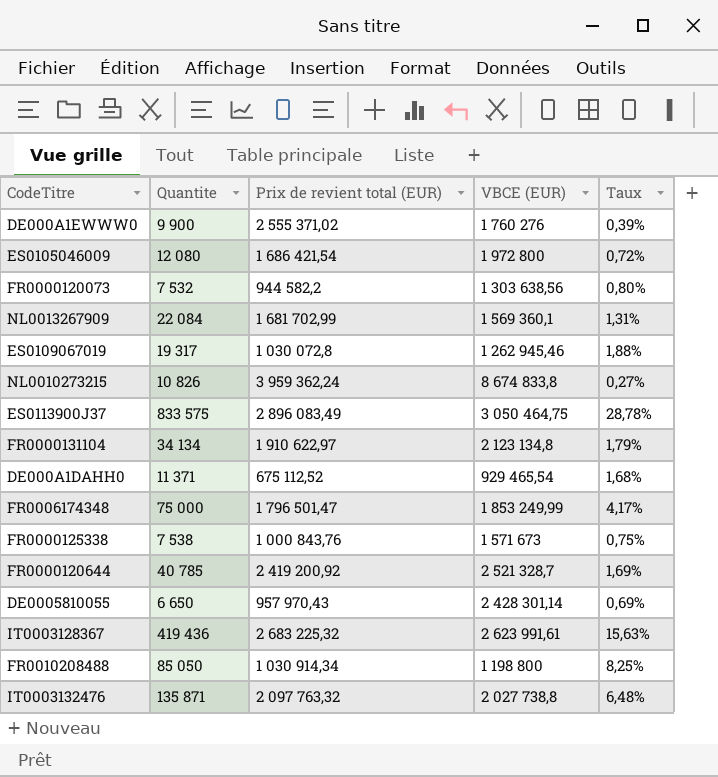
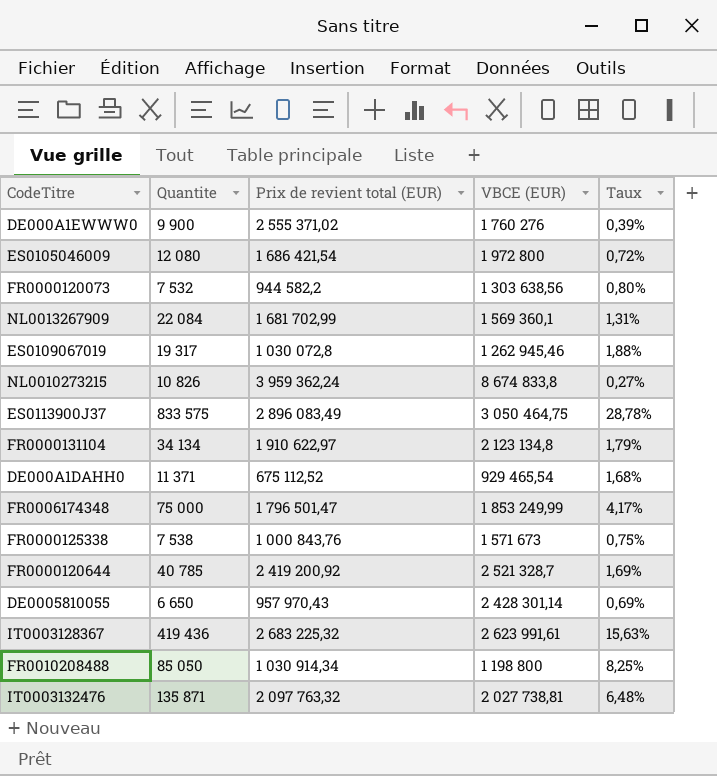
IT0003132476 | VBCE (EUR): 2 027 738,8 -> 2 027 738,81

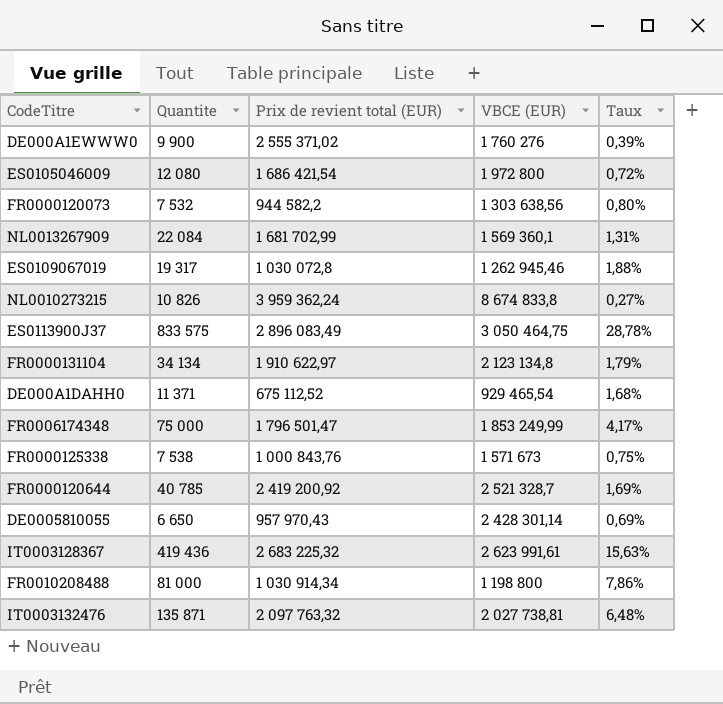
FR0010208488 | Quantite: 85 050 -> 81 000
FR0010208488 | Taux: 8,25% -> 7,86%

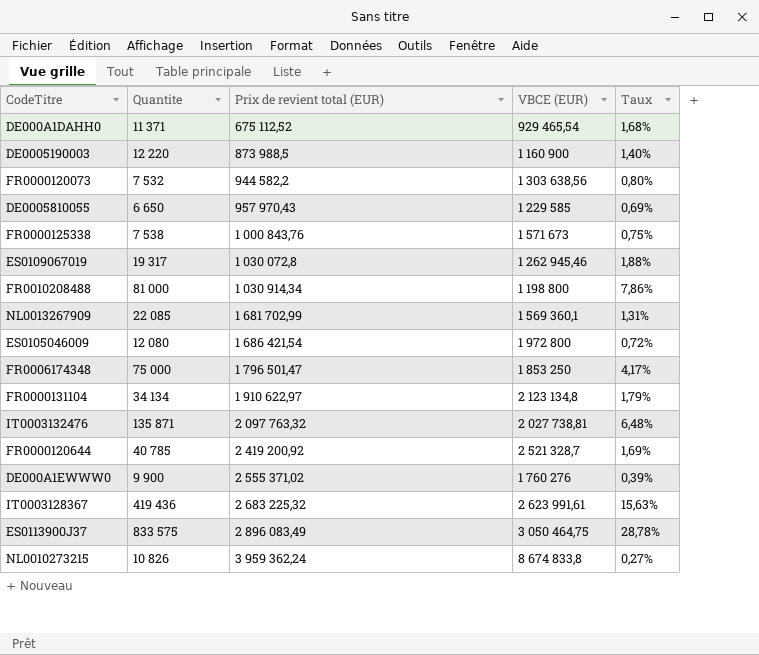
row order: none -> Prix de revient total (EUR) ascending
row DE0005190003: none -> 12 220 | 873 988,5 | 1 160 900 | 1,40%
DE0005810055 | VBCE (EUR): 2 428 301,14 -> 1 229 585
NL0013267909 | Quantite: 22 084 -> 22 085
FR0006174348 | VBCE (EUR): 1 853 249,99 -> 1 853 250

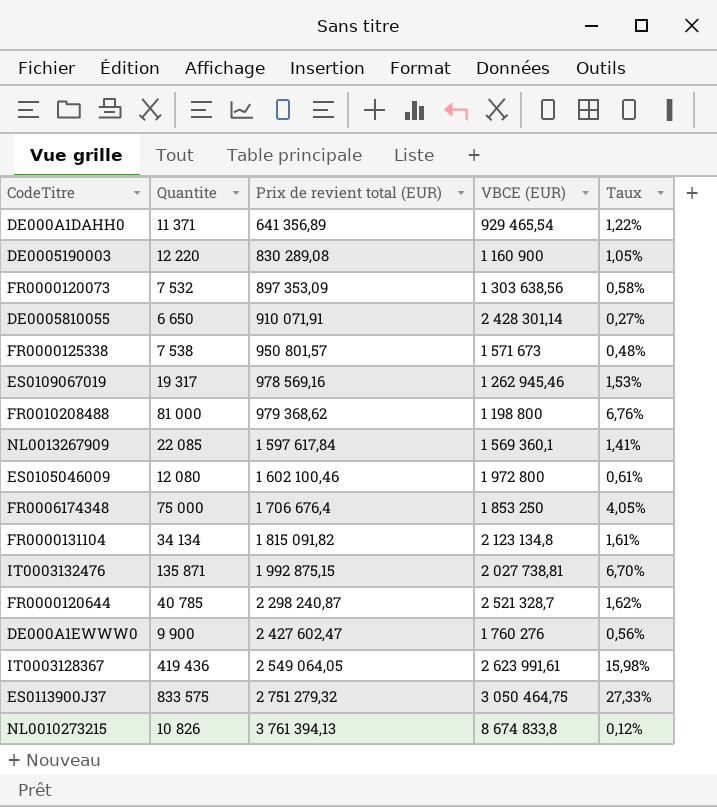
column Taux | formula: [Quantite] / [Prix de revient total (EUR)] -> [Quantite] / [VBCE (EUR)]
DE000A1DAHH0 | Prix de revient total (EUR): 675 112,52 -> 641 356,89
DE0005190003 | Prix de revient total (EUR): 873 988,5 -> 830 289,08
FR0000120073 | Prix de revient total (EUR): 944 582,2 -> 897 353,09
DE0005810055 | Prix de revient total (EUR): 957 970,43 -> 910 071,91
DE0005810055 | VBCE (EUR): 1 229 585 -> 2 428 301,14
FR0000125338 | Prix de revient total (EUR): 1 000 843,76 -> 950 801,57
ES0109067019 | Prix de revient total (EUR): 1 030 072,8 -> 978 569,16
FR0010208488 | Prix de revient total (EUR): 1 030 914,34 -> 979 368,62
NL0013267909 | Prix de revient total (EUR): 1 681 702,99 -> 1 597 617,84
ES0105046009 | Prix de revient total (EUR): 1 686 421,54 -> 1 602 100,46
FR0006174348 | Prix de revient total (EUR): 1 796 501,47 -> 1 706 676,4
FR0000131104 | Prix de revient total (EUR): 1 910 622,97 -> 1 815 091,82
IT0003132476 | Prix de revient total (EUR): 2 097 763,32 -> 1 992 875,15
FR0000120644 | Prix de revient total (EUR): 2 419 200,92 -> 2 298 240,87
DE000A1EWWW0 | Prix de revient total (EUR): 2 555 371,02 -> 2 427 602,47
IT0003128367 | Prix de revient total (EUR): 2 683 225,32 -> 2 549 064,05
ES0113900J37 | Prix de revient total (EUR): 2 896 083,49 -> 2 751 279,32
NL0010273215 | Prix de revient total (EUR): 3 959 362,24 -> 3 761 394,13

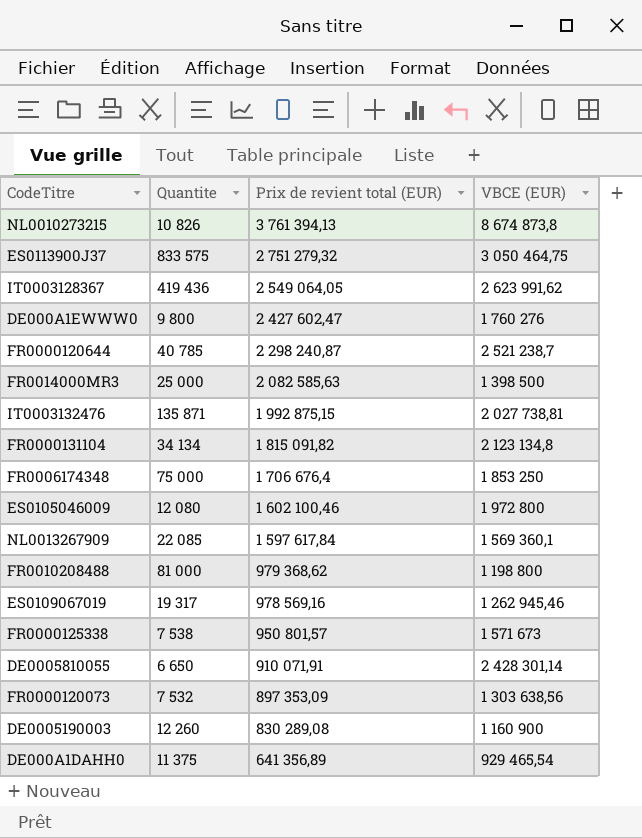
row order: Prix de revient total (EUR) ascending -> Prix de revient total (EUR) descending
column Taux | formula: [Quantite] / [VBCE (EUR)] -> none
NL0010273215 | VBCE (EUR): 8 674 833,8 -> 8 674 873,8
IT0003128367 | VBCE (EUR): 2 623 991,61 -> 2 623 991,62
DE000A1EWWW0 | Quantite: 9 900 -> 9 800
FR0000120644 | VBCE (EUR): 2 521 328,7 -> 2 521 238,7
row FR0014000MR3: none -> 25 000 | 2 082 585,63 | 1 398 500
DE0005190003 | Quantite: 12 220 -> 12 260
DE000A1DAHH0 | Quantite: 11 371 -> 11 375

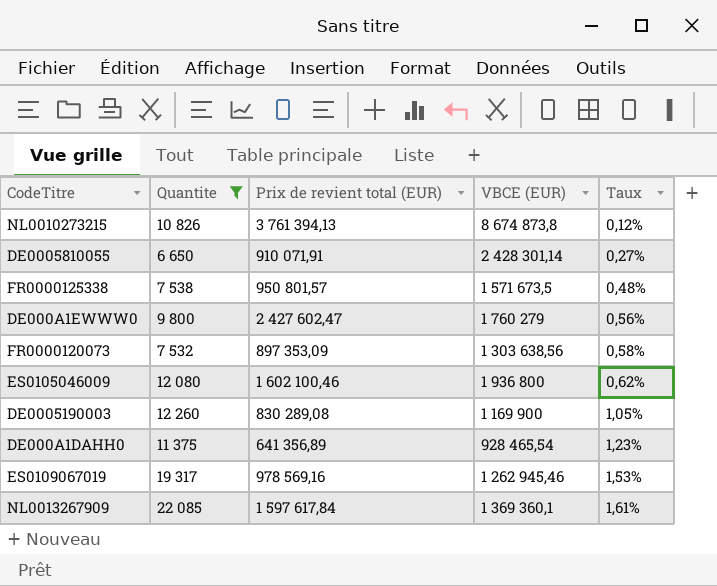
filter: none -> Quantite <= 22 085
row order: Prix de revient total (EUR) descending -> Taux ascending
column Taux | formula: none -> [Quantite] / [VBCE (EUR)]
FR0000125338 | VBCE (EUR): 1 571 673 -> 1 571 673,5
DE000A1EWWW0 | VBCE (EUR): 1 760 276 -> 1 760 279
ES0105046009 | VBCE (EUR): 1 972 800 -> 1 936 800
DE0005190003 | VBCE (EUR): 1 160 900 -> 1 169 900
DE000A1DAHH0 | VBCE (EUR): 929 465,54 -> 928 465,54
NL0013267909 | VBCE (EUR): 1 569 360,1 -> 1 369 360,1

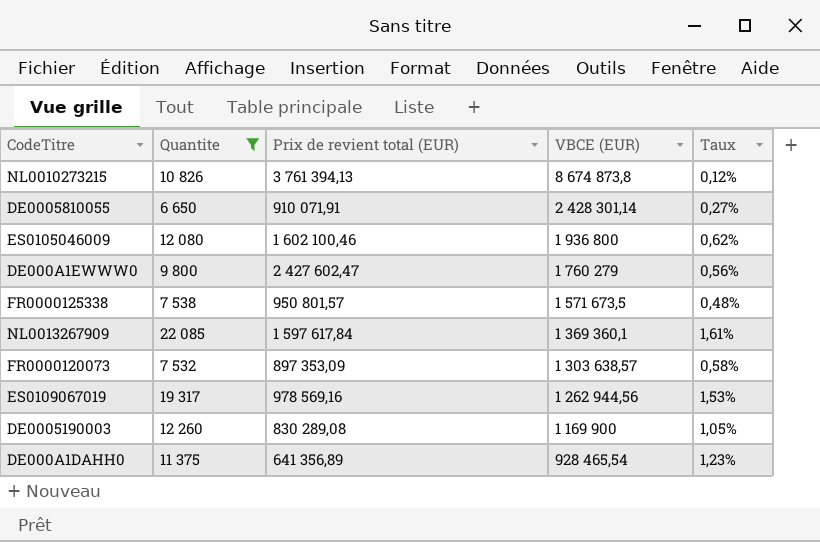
row order: Taux ascending -> VBCE (EUR) descending
FR0000120073 | VBCE (EUR): 1 303 638,56 -> 1 303 638,57
ES0109067019 | VBCE (EUR): 1 262 945,46 -> 1 262 944,56

